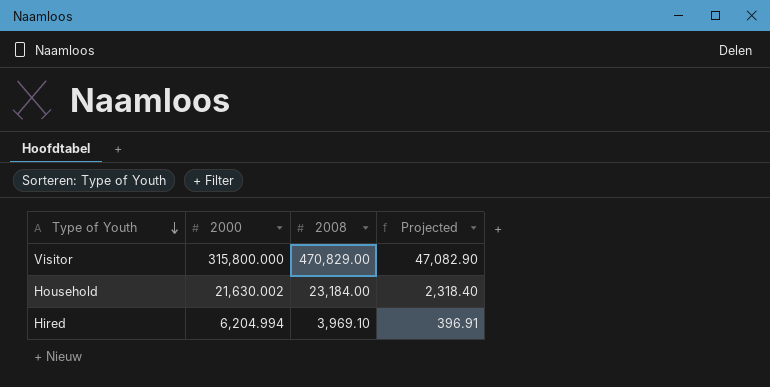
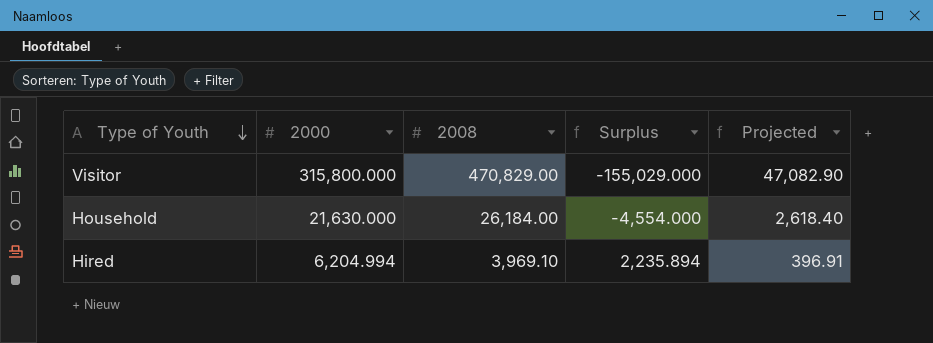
column Surplus | formula: none -> [2000] - [2008]
Household | 2000: 21,630.002 -> 21,630.000
Household | 2008: 23,184.00 -> 26,184.00
Household | Projected: 2,318.40 -> 2,618.40

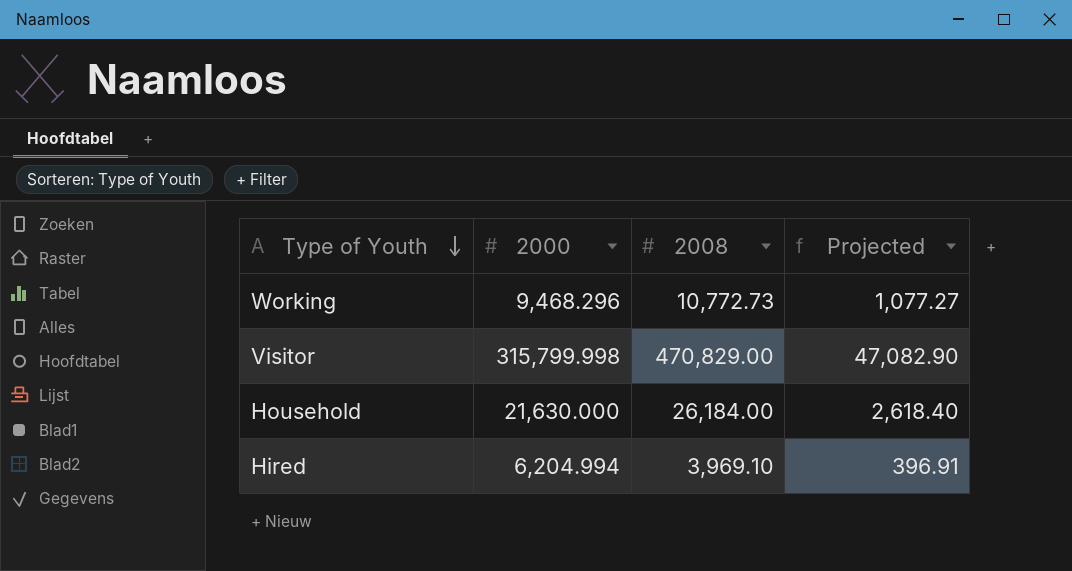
column Surplus | formula: [2000] - [2008] -> none
row Working: none -> 9,468.296 | 10,772.73 | 1,077.27
Visitor | 2000: 315,800.000 -> 315,799.998

